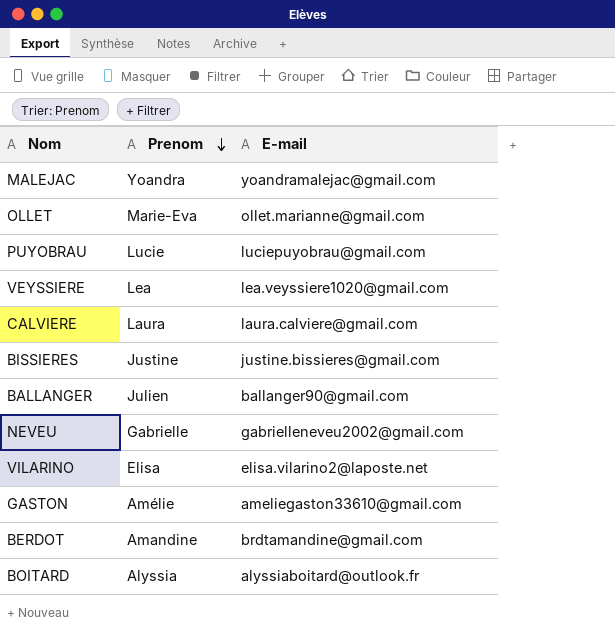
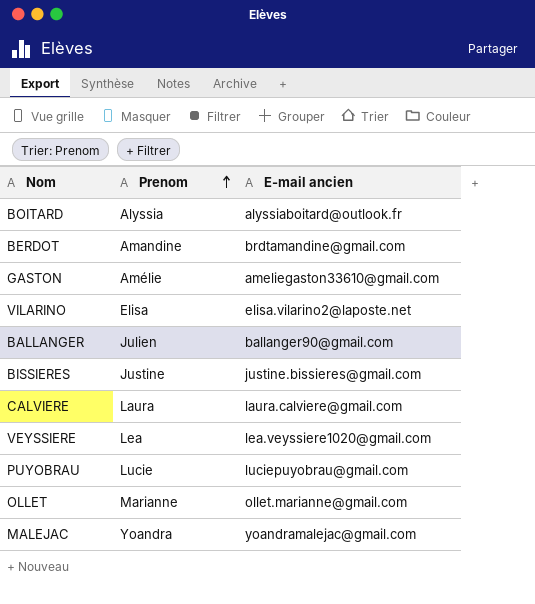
row order: Prenom descending -> Prenom ascending
column name: E-mail -> E-mail ancien
row NEVEU: Gabrielle | gabrielleneveu2002@gmail.com -> none
OLLET | Prenom: Marie-Eva -> Marianne

